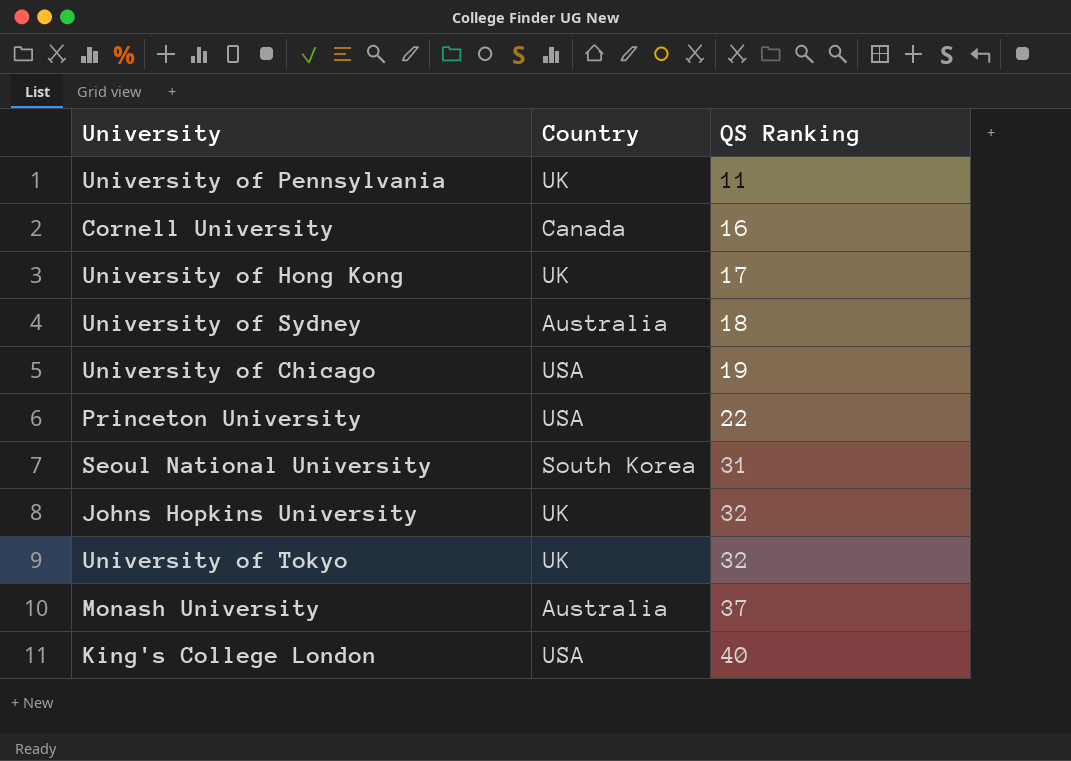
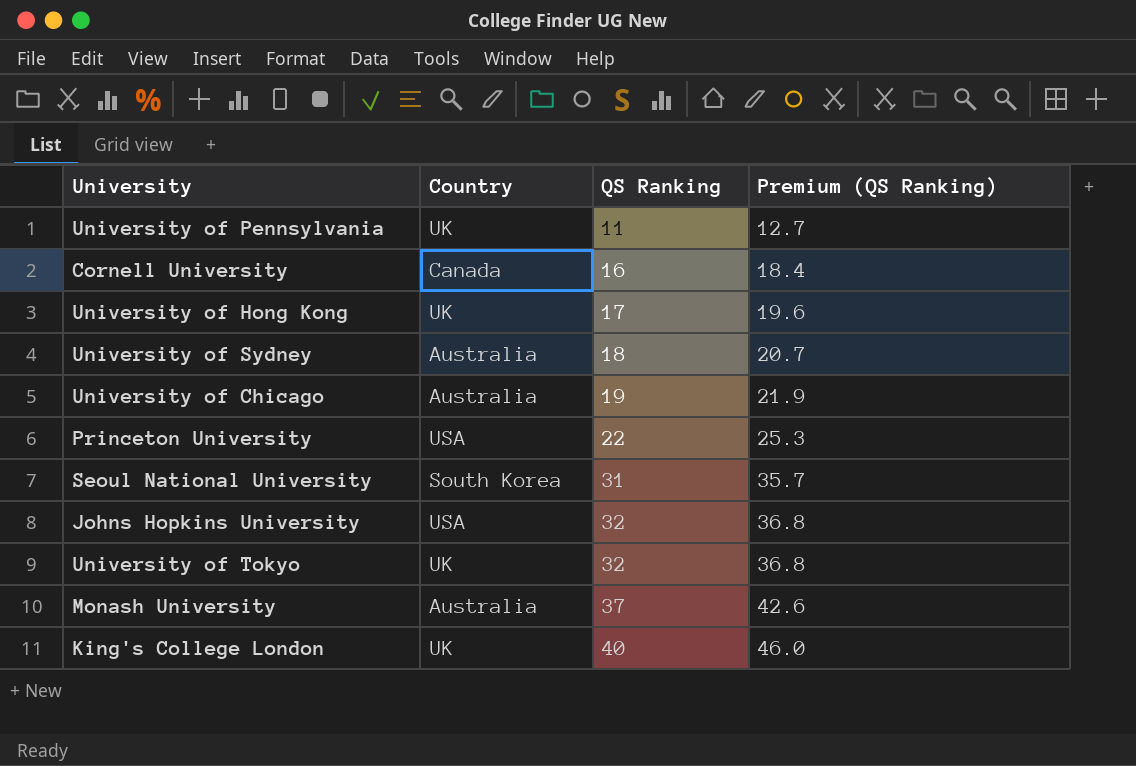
column Premium (QS Ranking) | formula: none -> [QS Ranking] * 1.15
University of Chicago | Country: USA -> Australia
Johns Hopkins University | Country: UK -> USA
King's College London | Country: USA -> UK

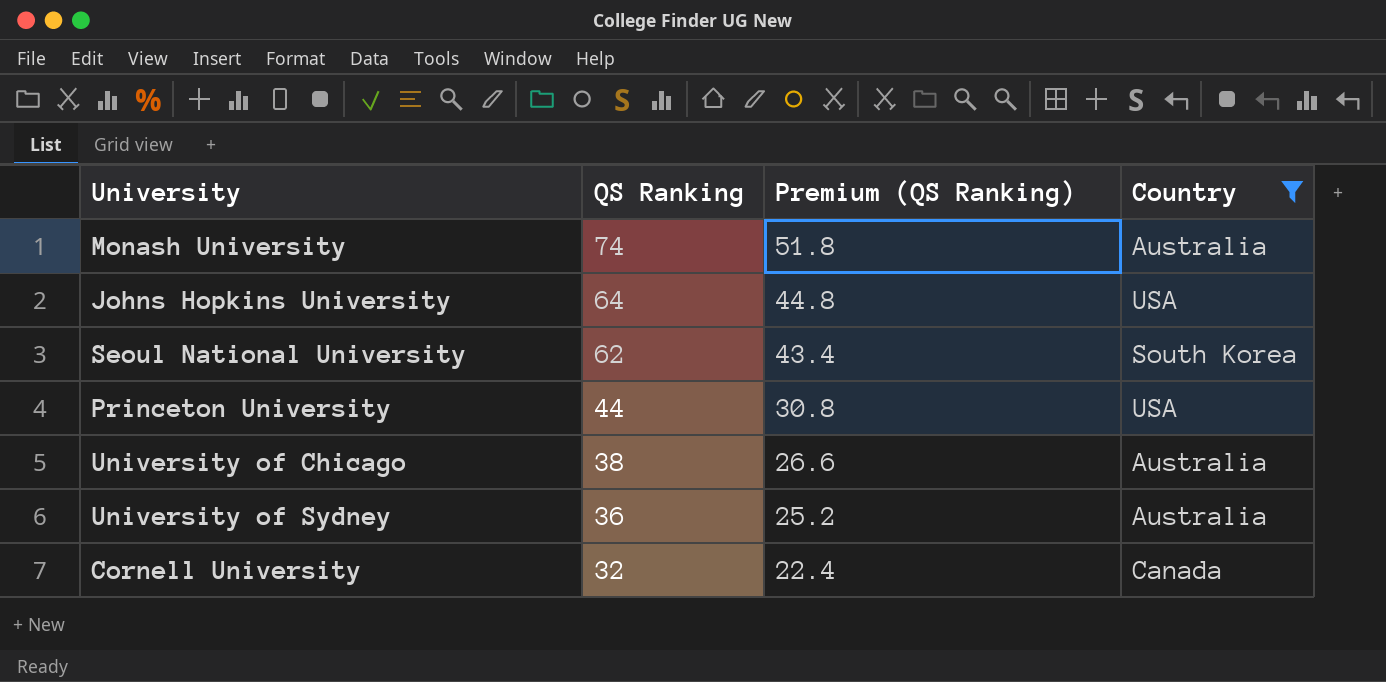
filter: none -> Country != UK
row order: QS Ranking ascending -> QS Ranking descending
column Premium (QS Ranking) | formula: [QS Ranking] * 1.15 -> [QS Ranking] * 0.7
column Country | position: 2 -> 4
Monash University | QS Ranking: 37 -> 74
Johns Hopkins University | QS Ranking: 32 -> 64
Seoul National University | QS Ranking: 31 -> 62
Princeton University | QS Ranking: 22 -> 44
University of Chicago | QS Ranking: 19 -> 38
University of Sydney | QS Ranking: 18 -> 36
Cornell University | QS Ranking: 16 -> 32

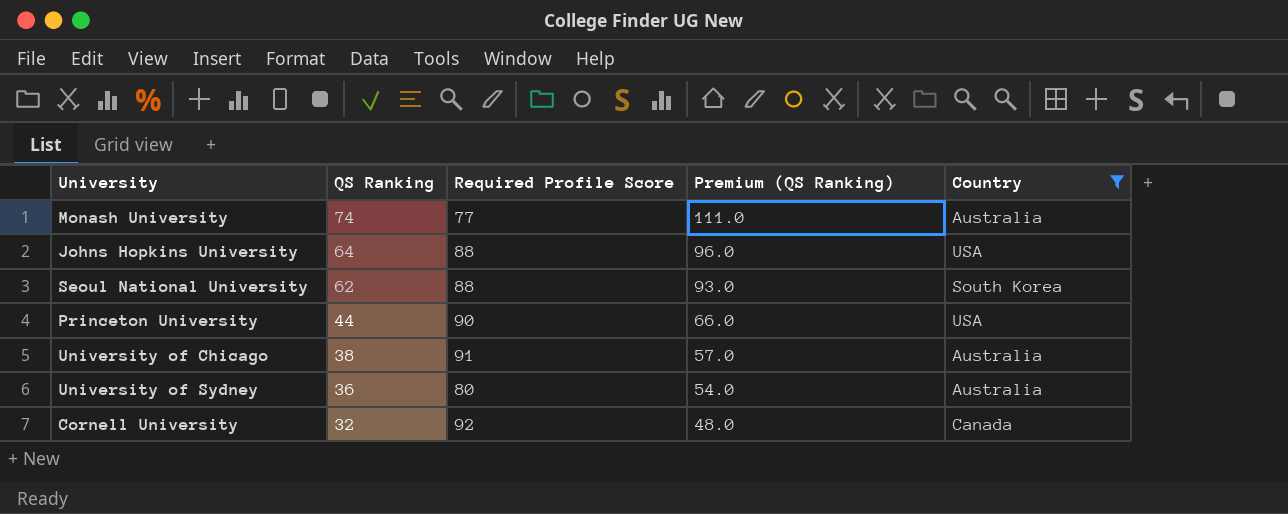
column Required Profile Score | position: none -> 3
column Premium (QS Ranking) | formula: [QS Ranking] * 0.7 -> [QS Ranking] * 1.5

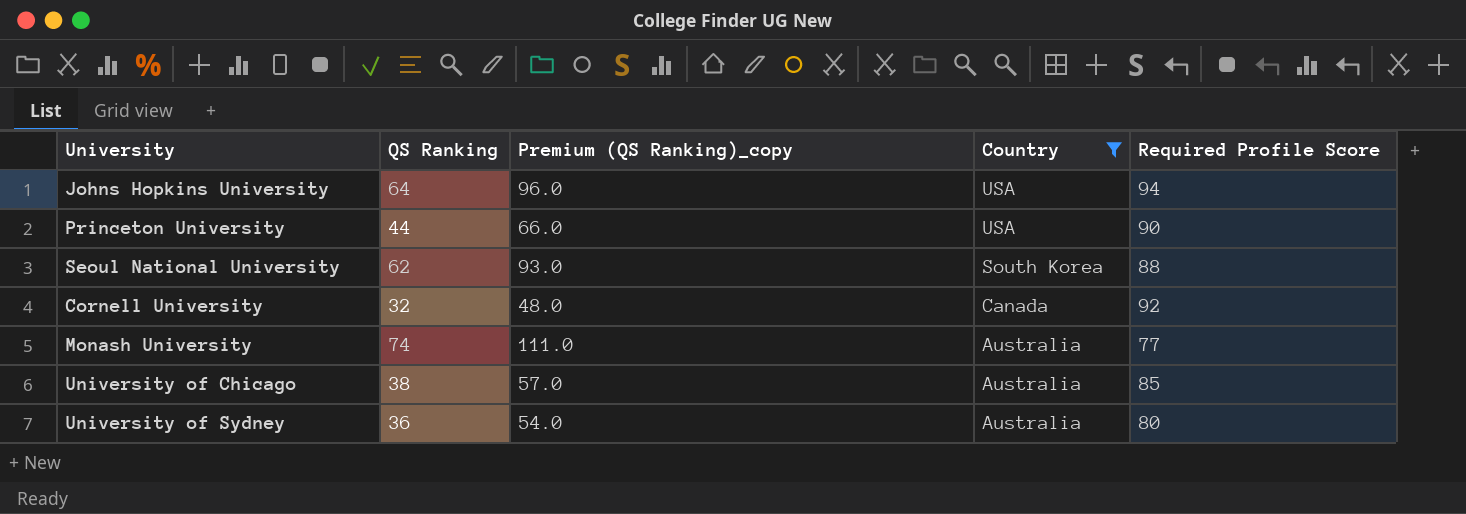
row order: QS Ranking descending -> Country descending
column name: Premium (QS Ranking) -> Premium (QS Ranking)_copy
column Required Profile Score | position: 3 -> 5
Johns Hopkins University | Required Profile Score: 88 -> 94
University of Chicago | Required Profile Score: 91 -> 85

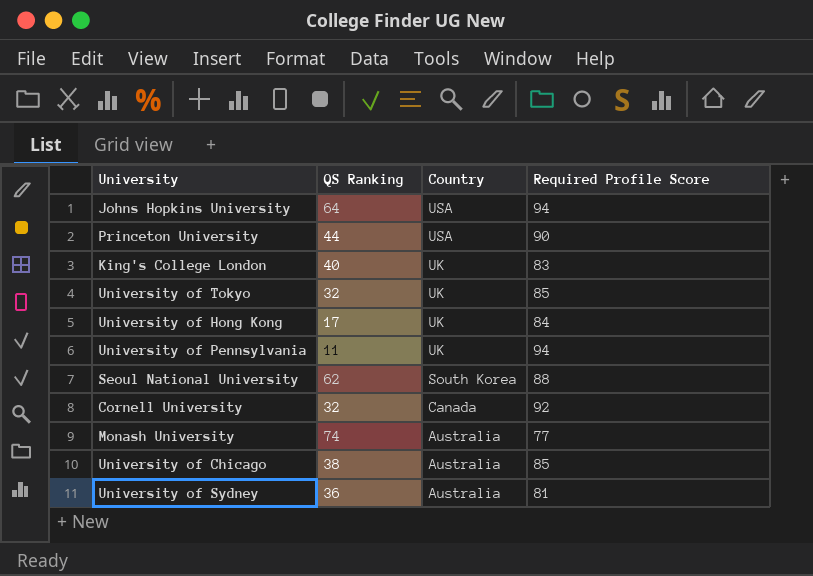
filter: Country != UK -> none
column Premium (QS Ranking)_copy | formula: [QS Ranking] * 1.5 -> none
University of Sydney | Required Profile Score: 80 -> 81

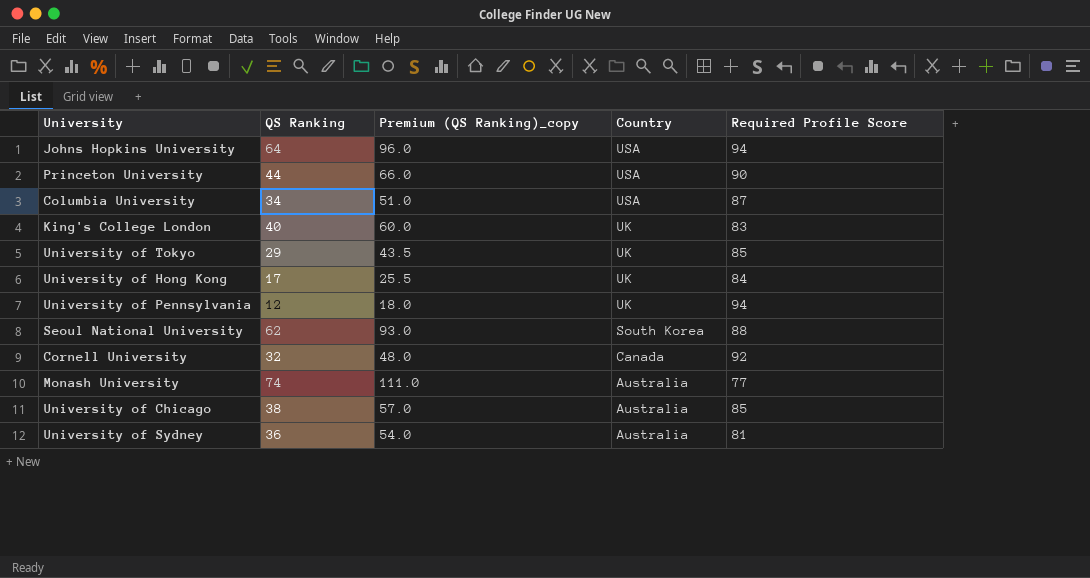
column Premium (QS Ranking)_copy | formula: none -> [QS Ranking] * 1.5
row Columbia University: none -> 34 | 51.0 | USA | 87
University of Tokyo | QS Ranking: 32 -> 29
University of Pennsylvania | QS Ranking: 11 -> 12

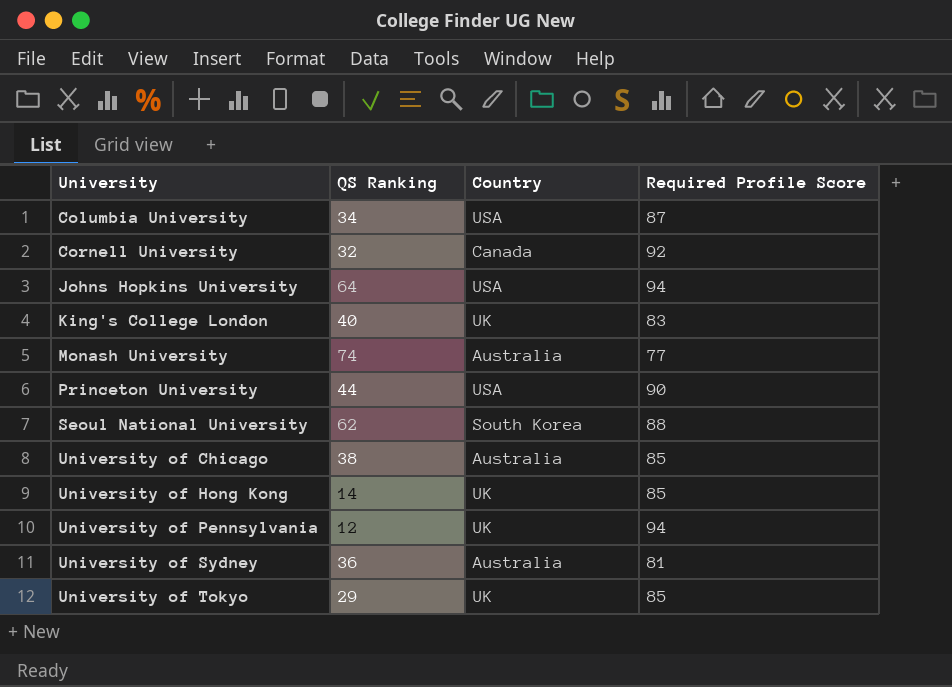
row order: Country descending -> University ascending
column Premium (QS Ranking)_copy | formula: [QS Ranking] * 1.5 -> none
University of Hong Kong | QS Ranking: 17 -> 14
University of Hong Kong | Required Profile Score: 84 -> 85

